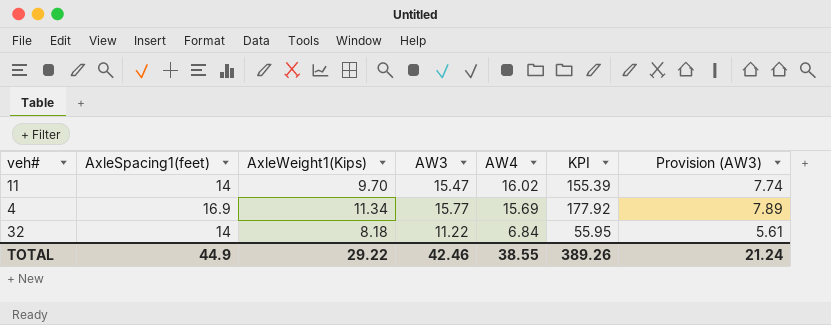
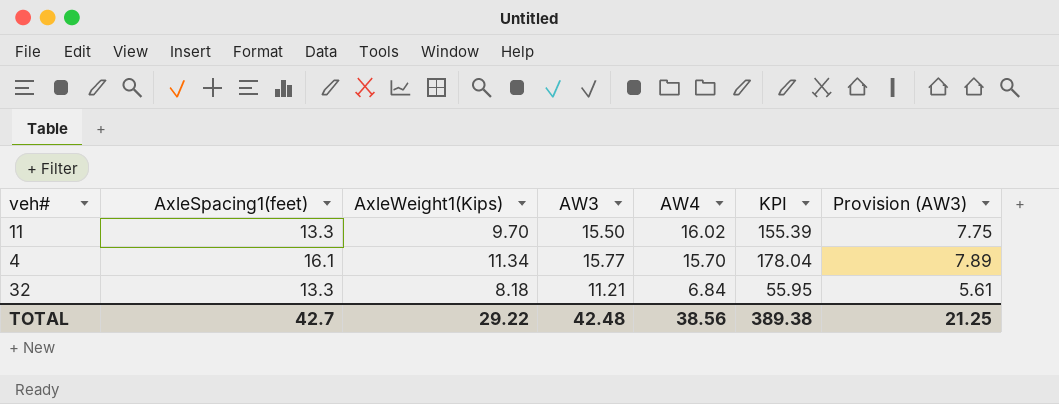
11 | AxleSpacing1(feet): 14 -> 13.3
11 | AW3: 15.47 -> 15.50
11 | Provision (AW3): 7.74 -> 7.75
4 | AxleSpacing1(feet): 16.9 -> 16.1
4 | AW4: 15.69 -> 15.70
4 | KPI: 177.92 -> 178.04
32 | AxleSpacing1(feet): 14 -> 13.3
32 | AW3: 11.22 -> 11.21
TOTAL | AxleSpacing1(feet): 44.9 -> 42.7
TOTAL | AW3: 42.46 -> 42.48
TOTAL | AW4: 38.55 -> 38.56
TOTAL | KPI: 389.26 -> 389.38
TOTAL | Provision (AW3): 21.24 -> 21.25

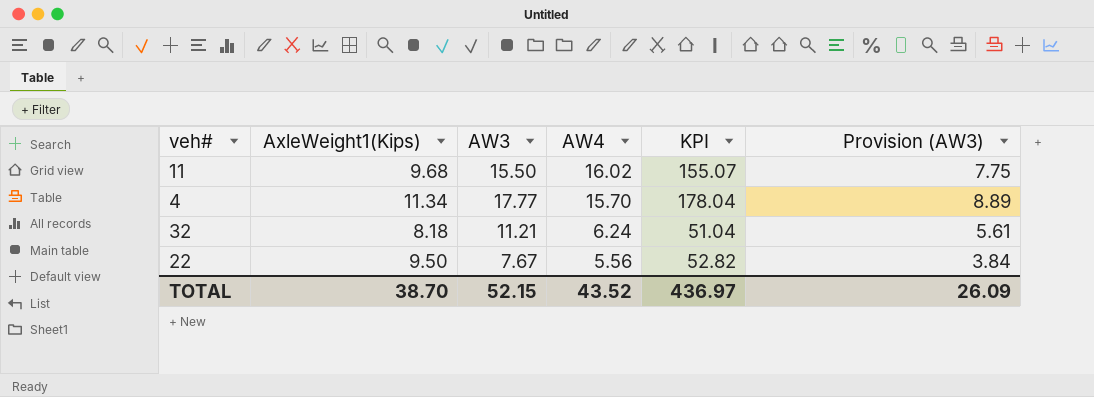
column AxleSpacing1(feet) | position: 2 -> none
11 | AxleWeight1(Kips): 9.70 -> 9.68
11 | KPI: 155.39 -> 155.07
4 | AW3: 15.77 -> 17.77
4 | Provision (AW3): 7.89 -> 8.89
32 | AW4: 6.84 -> 6.24
32 | KPI: 55.95 -> 51.04
row 22: none -> 9.50 | 7.67 | 5.56 | 52.82 | 3.84
TOTAL | AxleWeight1(Kips): 29.22 -> 38.70
TOTAL | AW3: 42.48 -> 52.15
TOTAL | AW4: 38.56 -> 43.52
TOTAL | KPI: 389.38 -> 436.97
TOTAL | Provision (AW3): 21.25 -> 26.09

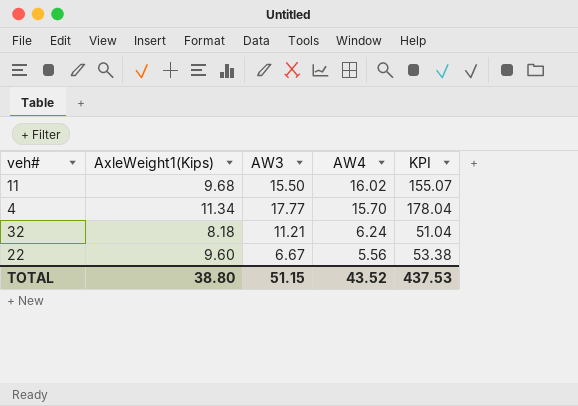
column Provision (AW3) | formula: [AW3] * 0.5 -> none
22 | AxleWeight1(Kips): 9.50 -> 9.60
22 | AW3: 7.67 -> 6.67
22 | KPI: 52.82 -> 53.38
TOTAL | AxleWeight1(Kips): 38.70 -> 38.80
TOTAL | AW3: 52.15 -> 51.15
TOTAL | KPI: 436.97 -> 437.53

